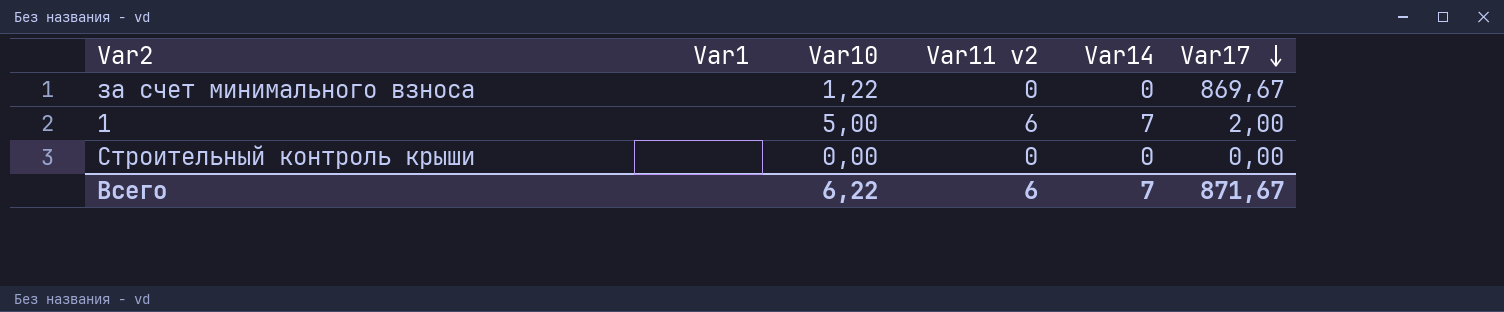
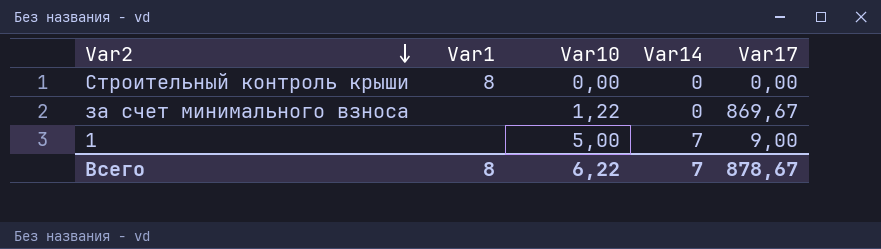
row order: Var17 descending -> Var2 descending
column Var11 v2 | position: 4 -> none
Строительный контроль крыши | Var1: none -> 8
1 | Var17: 2,00 -> 9,00
Всего | Var1: none -> 8
Всего | Var17: 871,67 -> 878,67

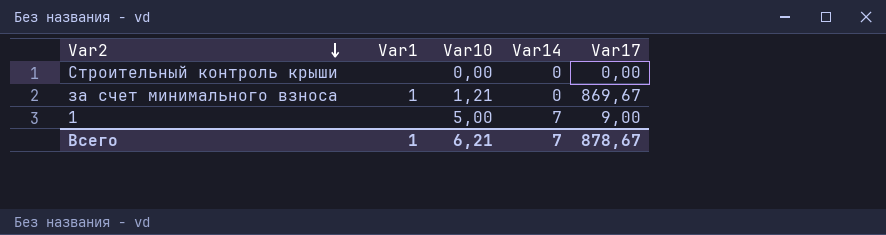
Строительный контроль крыши | Var1: 8 -> none
за счет минимального взноса | Var1: none -> 1
за счет минимального взноса | Var10: 1,22 -> 1,21
Всего | Var1: 8 -> 1
Всего | Var10: 6,22 -> 6,21

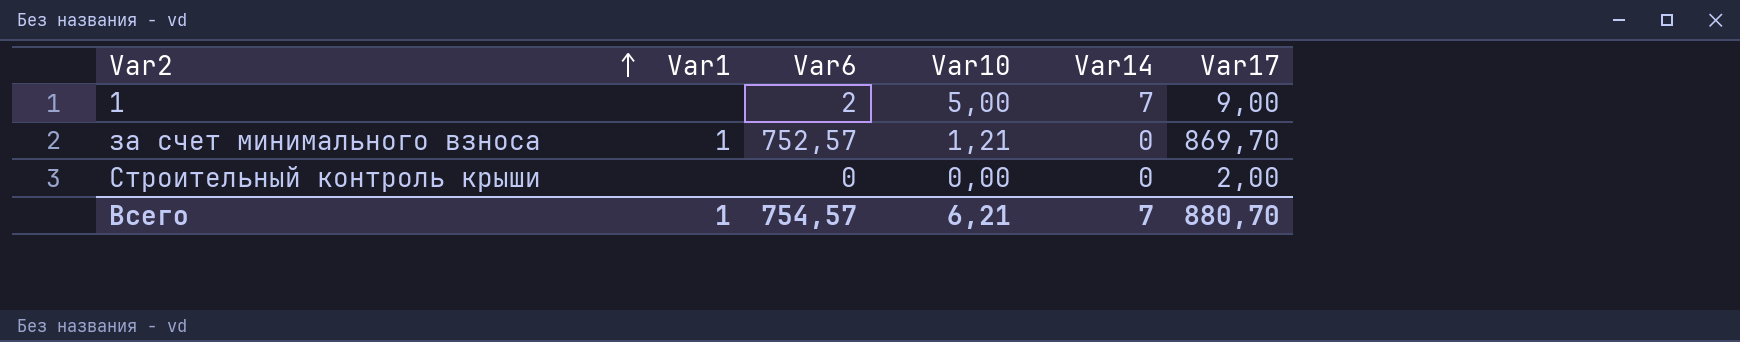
row order: Var2 descending -> Var2 ascending
column Var6 | position: none -> 3
за счет минимального взноса | Var17: 869,67 -> 869,70
Строительный контроль крыши | Var17: 0,00 -> 2,00
Всего | Var17: 878,67 -> 880,70

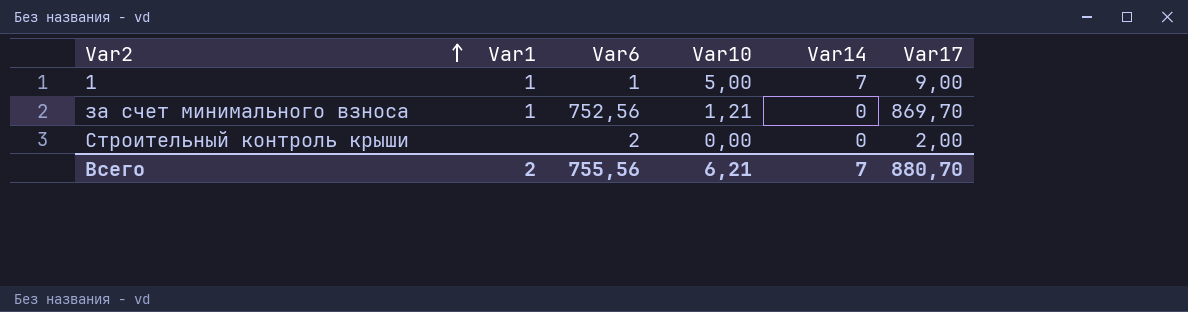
1 | Var1: none -> 1
1 | Var6: 2 -> 1
за счет минимального взноса | Var6: 752,57 -> 752,56
Строительный контроль крыши | Var6: 0 -> 2
Всего | Var1: 1 -> 2
Всего | Var6: 754,57 -> 755,56

